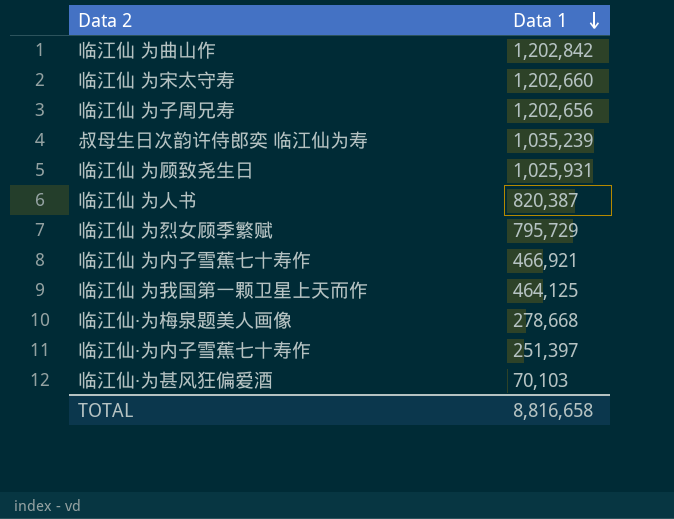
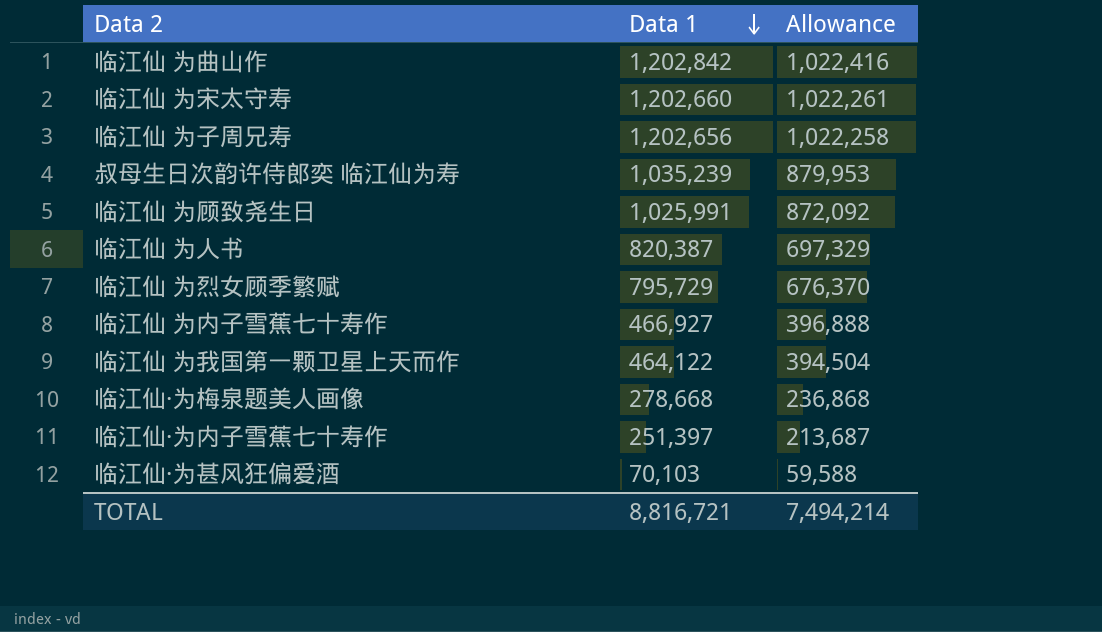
column Allowance | formula: none -> [Data 1] * 0.85
临江仙 为顾致尧生日 | Data 1: 1,025,931 -> 1,025,991
临江仙 为内子雪蕉七十寿作 | Data 1: 466,921 -> 466,927
临江仙 为我国第一颗卫星上天而作 | Data 1: 464,125 -> 464,122
TOTAL | Data 1: 8,816,658 -> 8,816,721

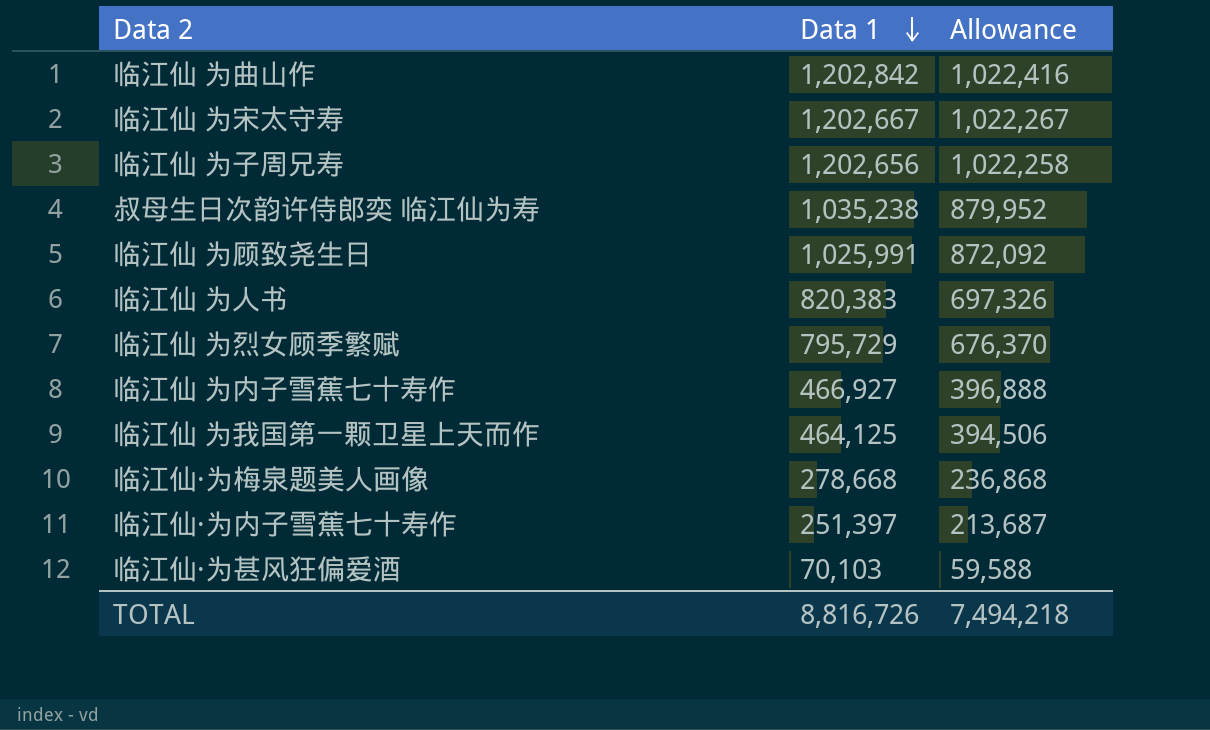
临江仙 为宋太守寿 | Data 1: 1,202,660 -> 1,202,667
临江仙 为宋太守寿 | Allowance: 1,022,261 -> 1,022,267
叔母生日次韵许侍郎奕 临江仙为寿 | Data 1: 1,035,239 -> 1,035,238
叔母生日次韵许侍郎奕 临江仙为寿 | Allowance: 879,953 -> 879,952
临江仙 为人书 | Data 1: 820,387 -> 820,383
临江仙 为人书 | Allowance: 697,329 -> 697,326
临江仙 为我国第一颗卫星上天而作 | Data 1: 464,122 -> 464,125
临江仙 为我国第一颗卫星上天而作 | Allowance: 394,504 -> 394,506
TOTAL | Data 1: 8,816,721 -> 8,816,726
TOTAL | Allowance: 7,494,214 -> 7,494,218

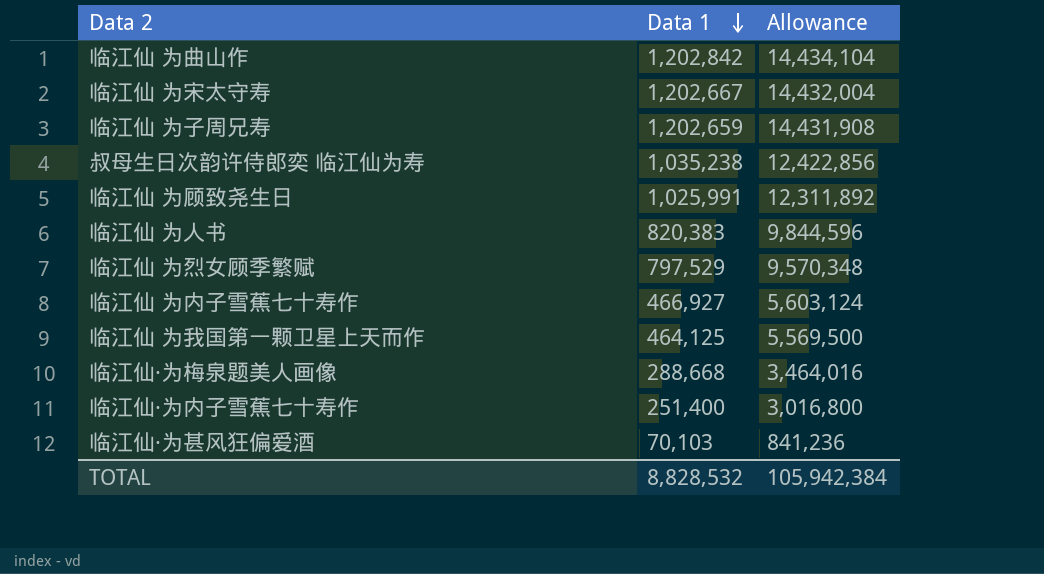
column Allowance | formula: [Data 1] * 0.85 -> [Data 1] * 12
临江仙 为子周兄寿 | Data 1: 1,202,656 -> 1,202,659
临江仙 为烈女顾季繁赋 | Data 1: 795,729 -> 797,529
临江仙·为梅泉题美人画像 | Data 1: 278,668 -> 288,668
临江仙·为内子雪蕉七十寿作 | Data 1: 251,397 -> 251,400
TOTAL | Data 1: 8,816,726 -> 8,828,532
TOTAL | Allowance: 7,494,218 -> 105,942,384

